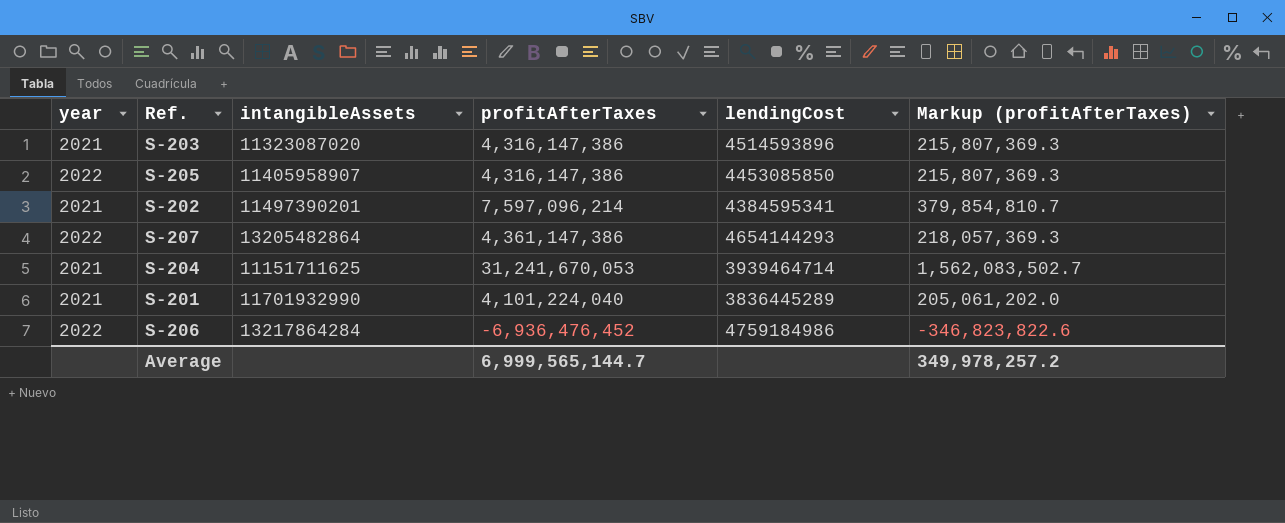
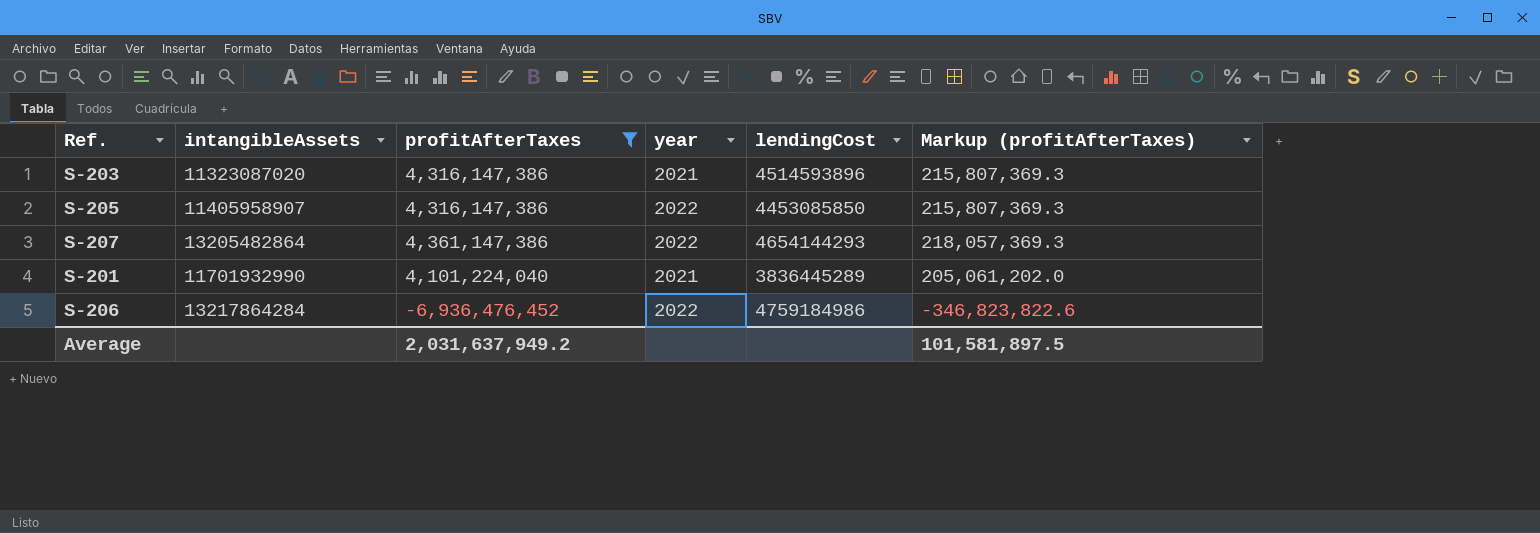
filter: none -> profitAfterTaxes <= 4,361,147,386
column year | position: 1 -> 4
Average | profitAfterTaxes: 6,999,565,144.7 -> 2,031,637,949.2
Average | Markup (profitAfterTaxes): 349,978,257.2 -> 101,581,897.5

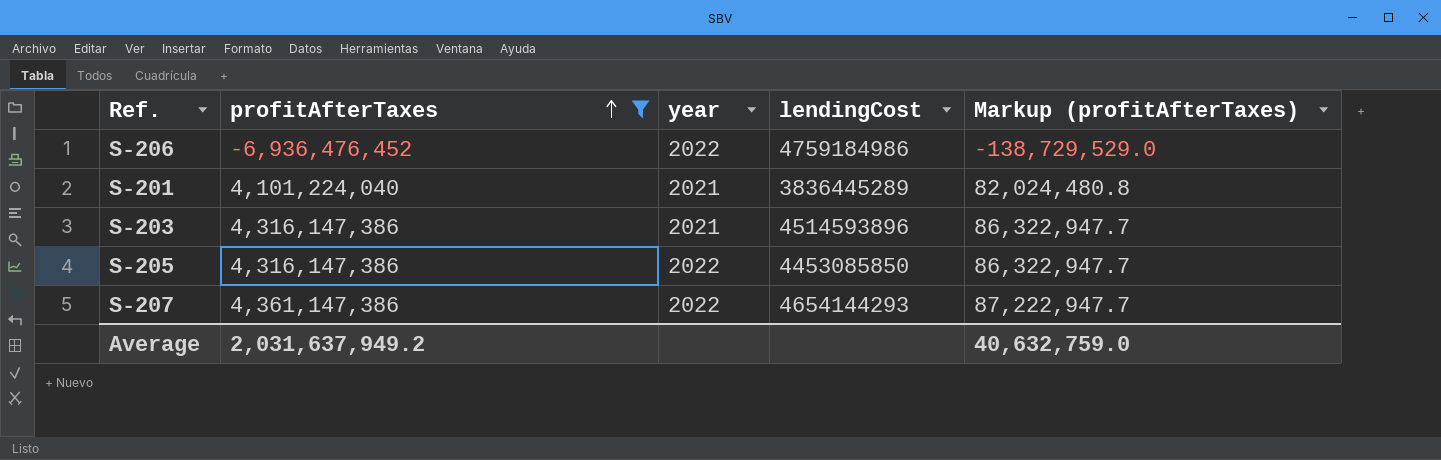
row order: none -> profitAfterTaxes ascending
column intangibleAssets | position: 2 -> none
column Markup (profitAfterTaxes) | formula: [profitAfterTaxes] * 0.05 -> [profitAfterTaxes] * 0.02
Average | Markup (profitAfterTaxes): 101,581,897.5 -> 40,632,759.0

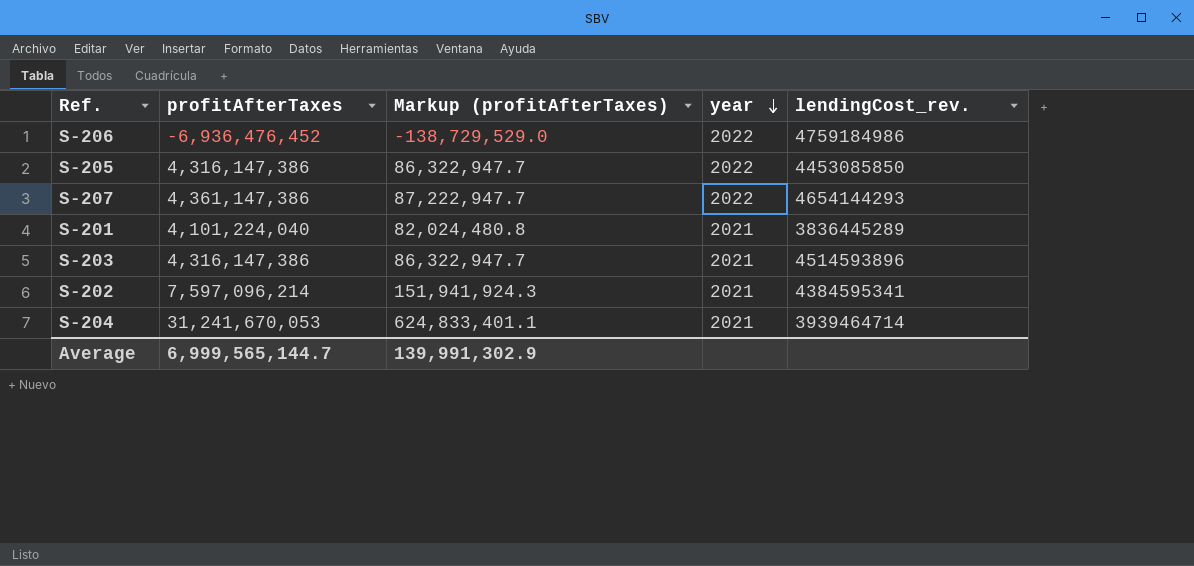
filter: profitAfterTaxes <= 4,361,147,386 -> none
row order: profitAfterTaxes ascending -> year descending
column Markup (profitAfterTaxes) | position: 5 -> 3
column name: lendingCost -> lendingCost_rev.
Average | profitAfterTaxes: 2,031,637,949.2 -> 6,999,565,144.7
Average | Markup (profitAfterTaxes): 40,632,759.0 -> 139,991,302.9

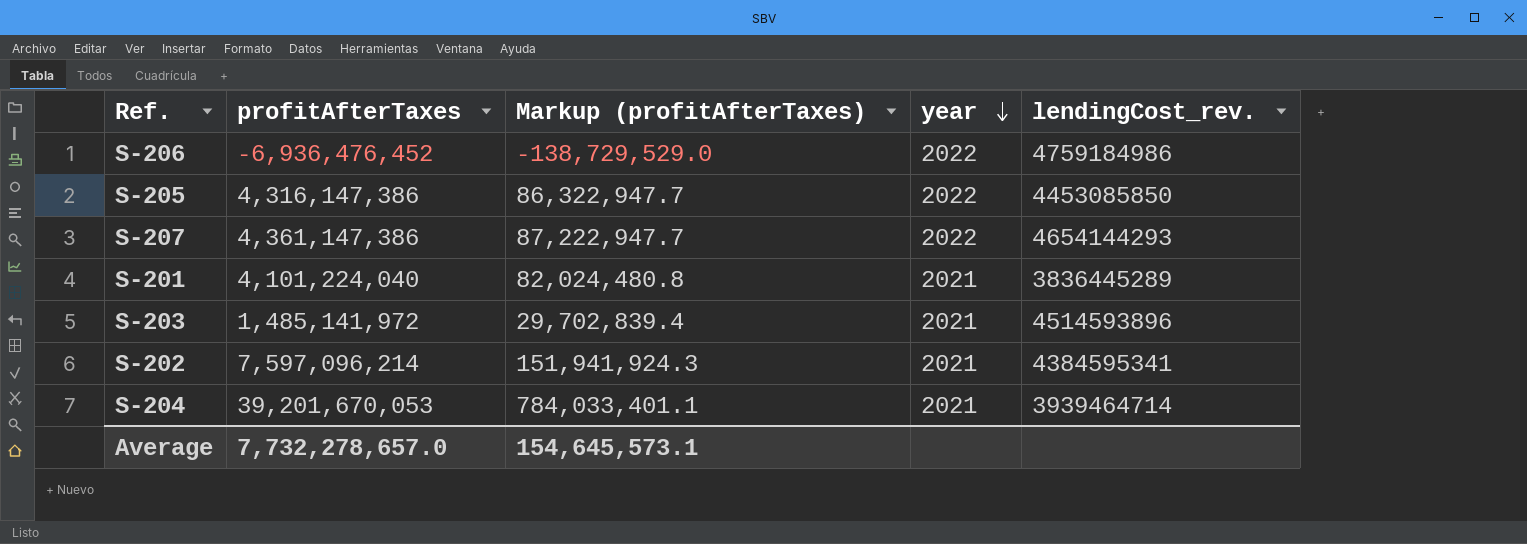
S-203 | profitAfterTaxes: 4,316,147,386 -> 1,485,141,972
S-203 | Markup (profitAfterTaxes): 86,322,947.7 -> 29,702,839.4
S-204 | profitAfterTaxes: 31,241,670,053 -> 39,201,670,053
S-204 | Markup (profitAfterTaxes): 624,833,401.1 -> 784,033,401.1
Average | profitAfterTaxes: 6,999,565,144.7 -> 7,732,278,657.0
Average | Markup (profitAfterTaxes): 139,991,302.9 -> 154,645,573.1

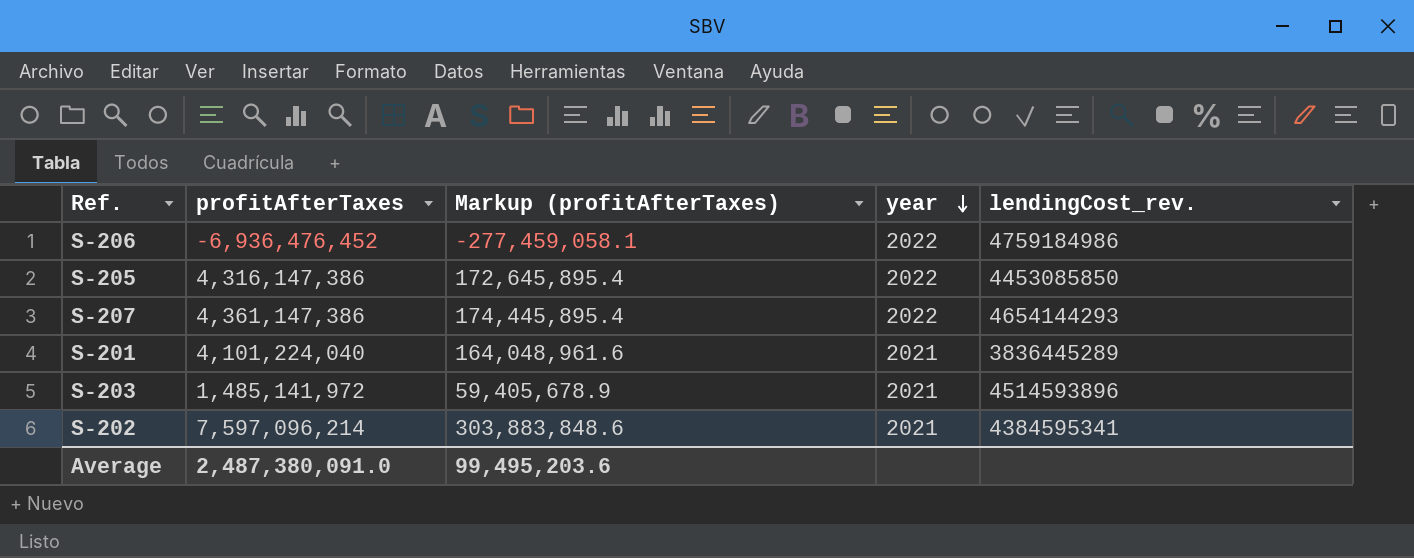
column Markup (profitAfterTaxes) | formula: [profitAfterTaxes] * 0.02 -> [profitAfterTaxes] * 0.04
row S-204: 39,201,670,053 | 784,033,401.1 | 2021 | 3939464714 -> none
Average | profitAfterTaxes: 7,732,278,657.0 -> 2,487,380,091.0
Average | Markup (profitAfterTaxes): 154,645,573.1 -> 99,495,203.6

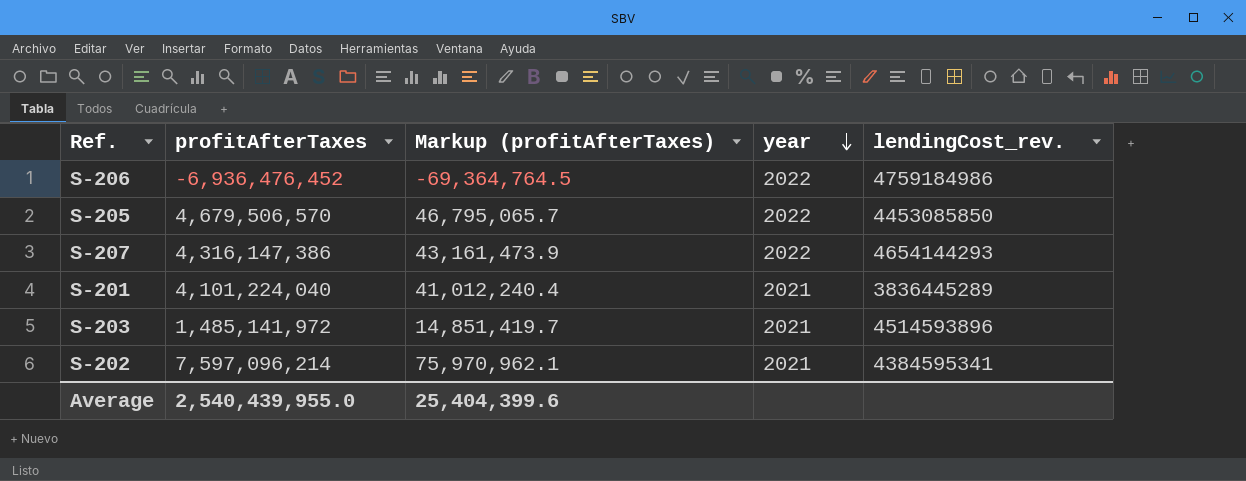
column Markup (profitAfterTaxes) | formula: [profitAfterTaxes] * 0.04 -> [profitAfterTaxes] * 0.01
S-205 | profitAfterTaxes: 4,316,147,386 -> 4,679,506,570
S-207 | profitAfterTaxes: 4,361,147,386 -> 4,316,147,386
Average | profitAfterTaxes: 2,487,380,091.0 -> 2,540,439,955.0
Average | Markup (profitAfterTaxes): 99,495,203.6 -> 25,404,399.6

